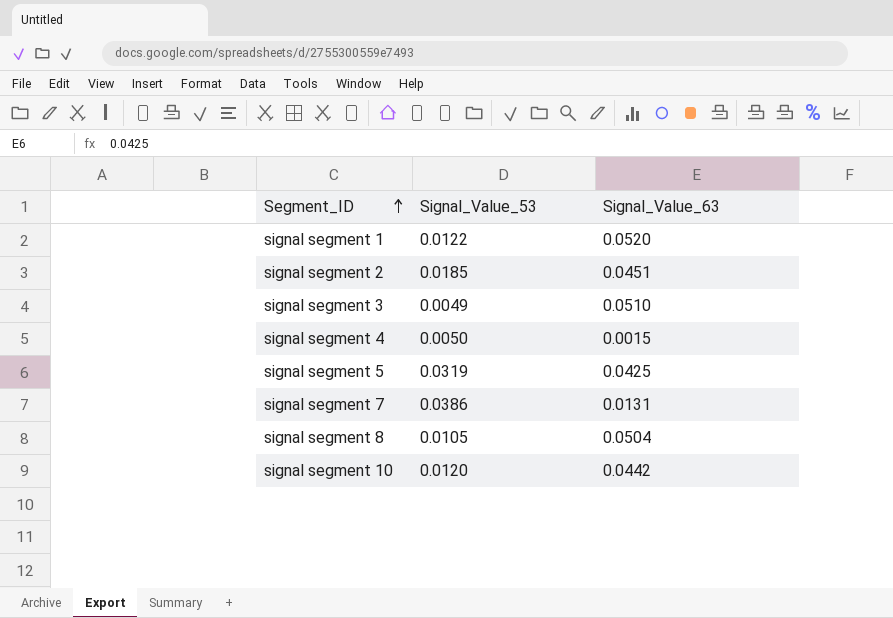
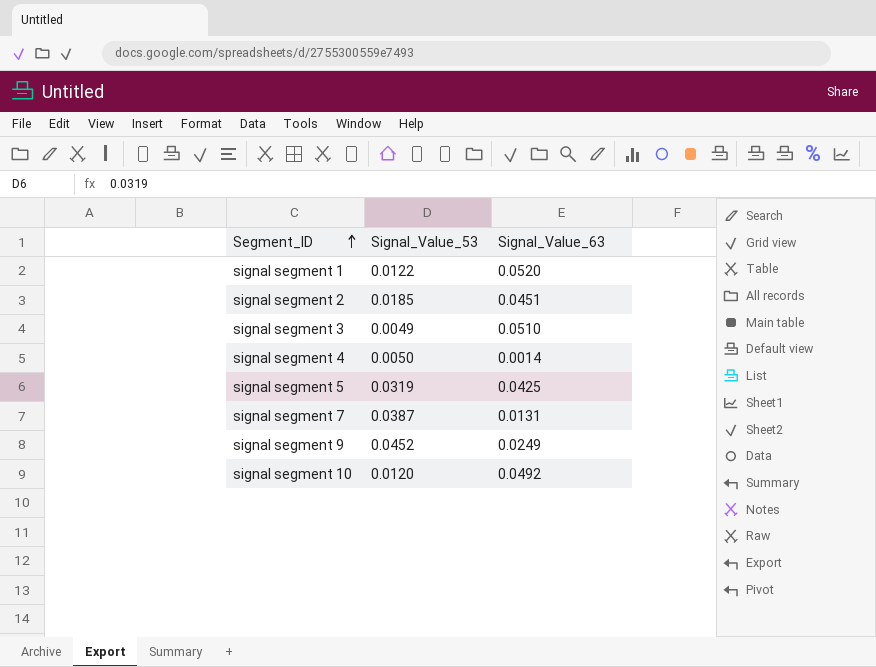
row signal segment 8: 0.0105 | 0.0504 -> none
signal segment 4 | Signal_Value_63: 0.0015 -> 0.0014
signal segment 7 | Signal_Value_53: 0.0386 -> 0.0387
row signal segment 9: none -> 0.0452 | 0.0249
signal segment 10 | Signal_Value_63: 0.0442 -> 0.0492

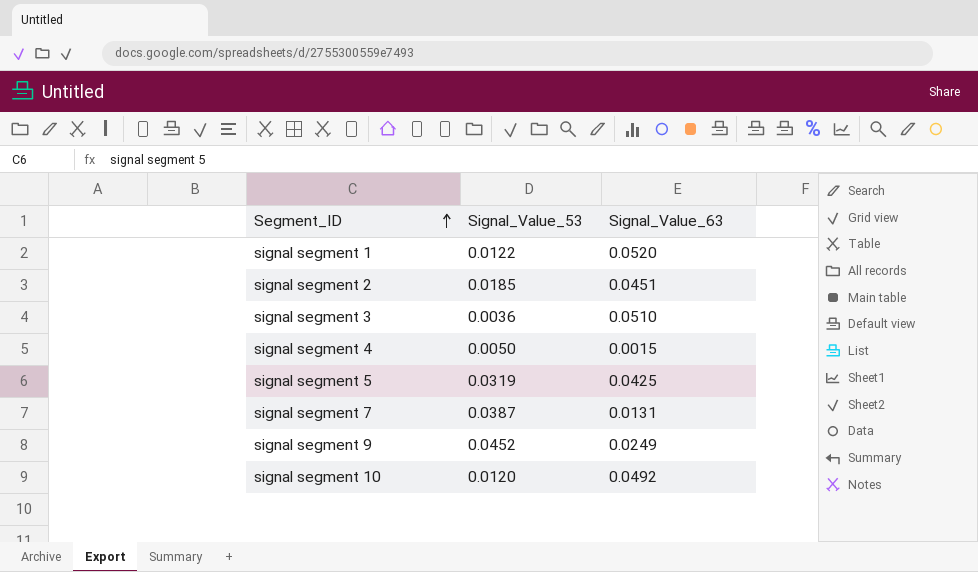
signal segment 3 | Signal_Value_53: 0.0049 -> 0.0036
signal segment 4 | Signal_Value_63: 0.0014 -> 0.0015

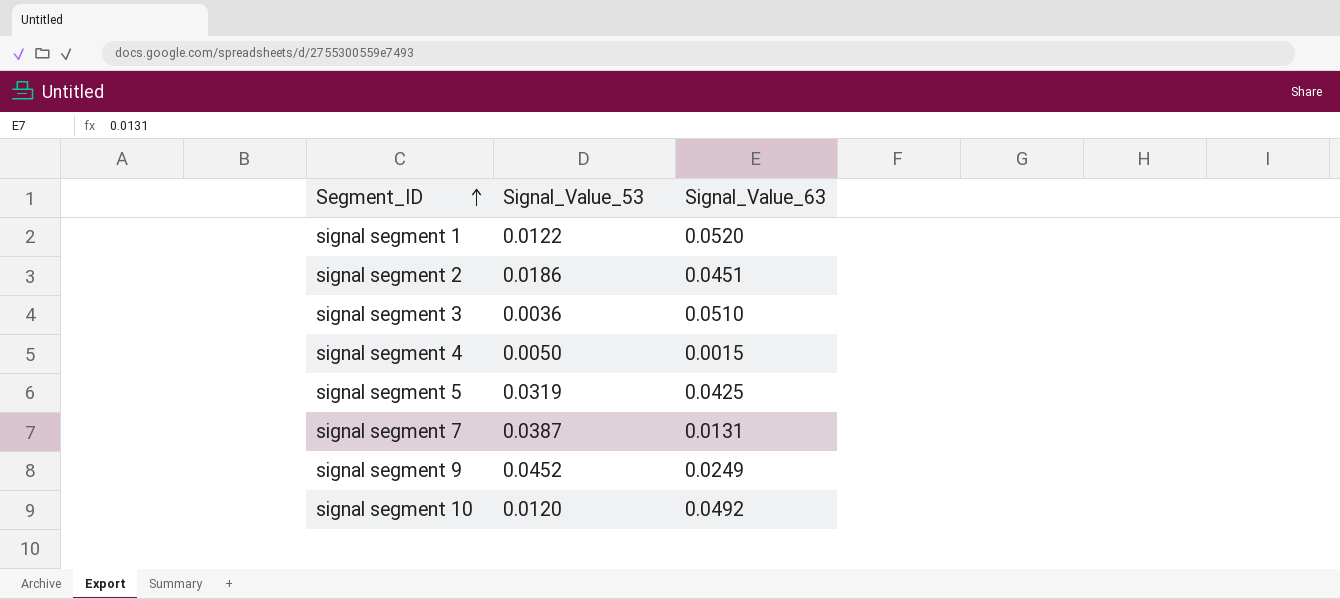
signal segment 2 | Signal_Value_53: 0.0185 -> 0.0186

